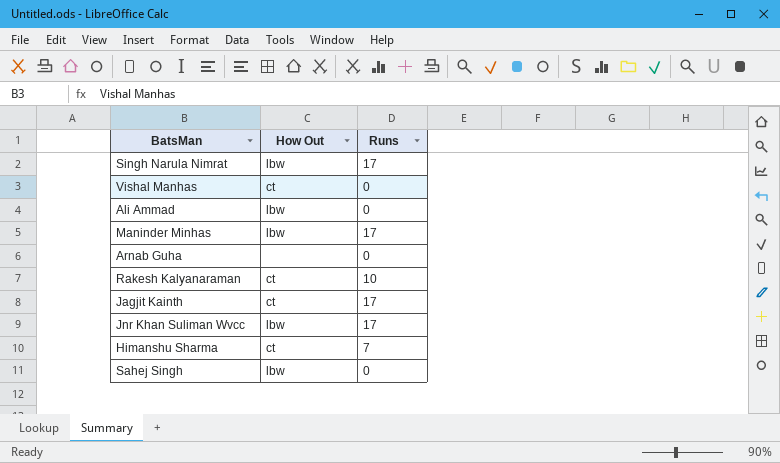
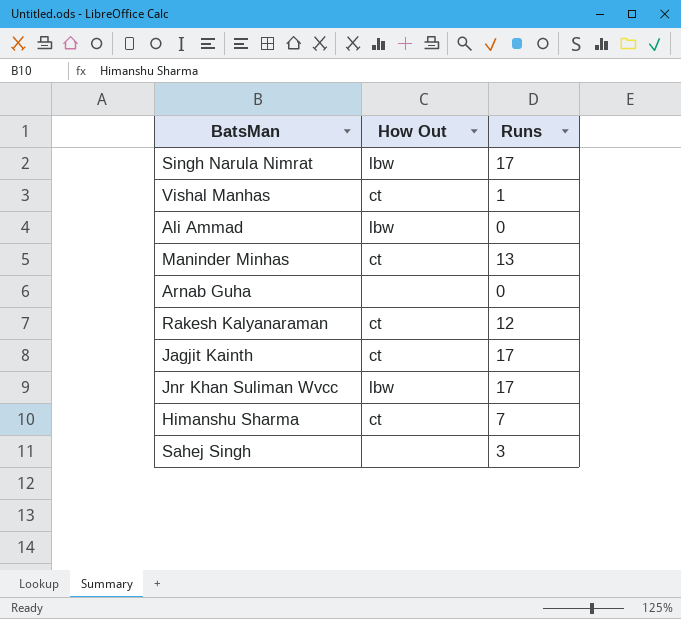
Vishal Manhas | Runs: 0 -> 1
Maninder Minhas | How Out: lbw -> ct
Maninder Minhas | Runs: 17 -> 13
Rakesh Kalyanaraman | Runs: 10 -> 12
Sahej Singh | How Out: lbw -> none
Sahej Singh | Runs: 0 -> 3

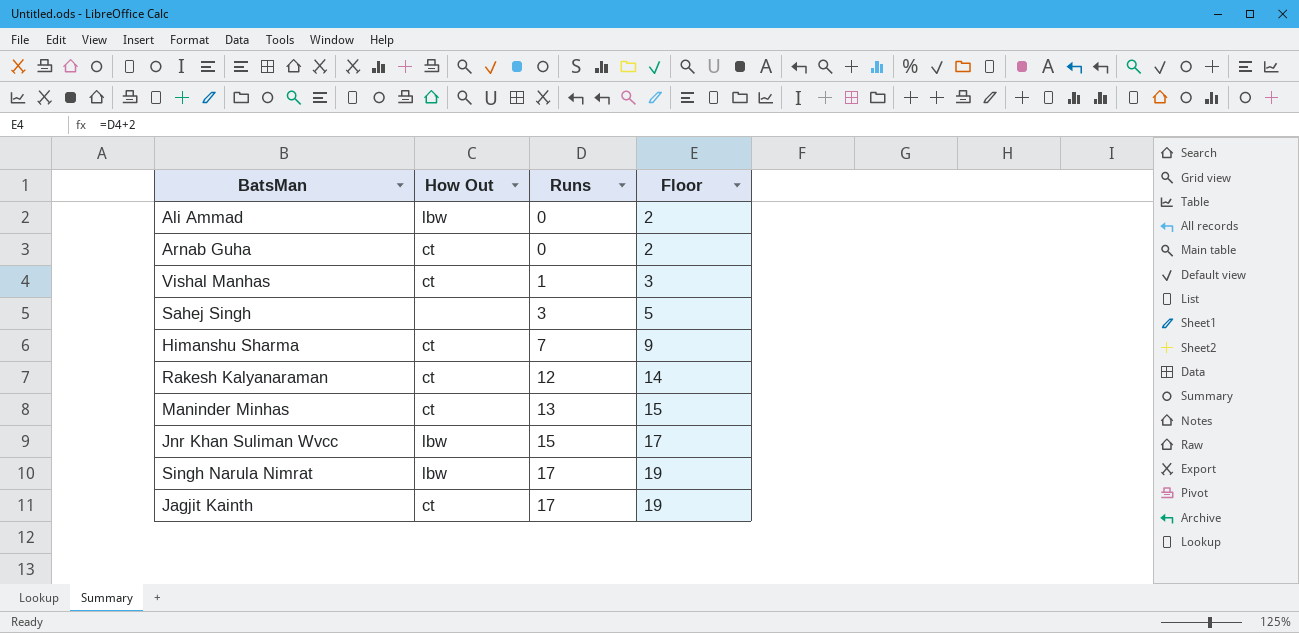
row order: none -> Runs ascending
column Floor | formula: none -> [Runs] + 2
Arnab Guha | How Out: none -> ct
Jnr Khan Suliman Wvcc | Runs: 17 -> 15

